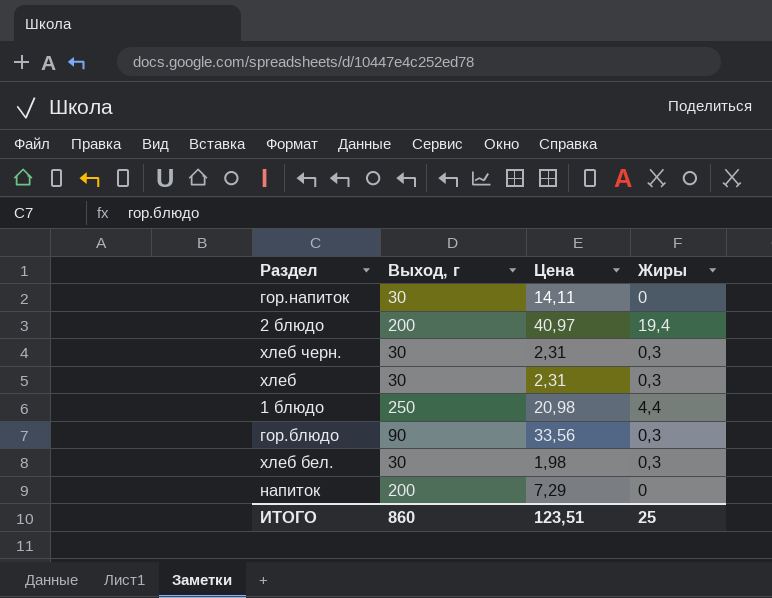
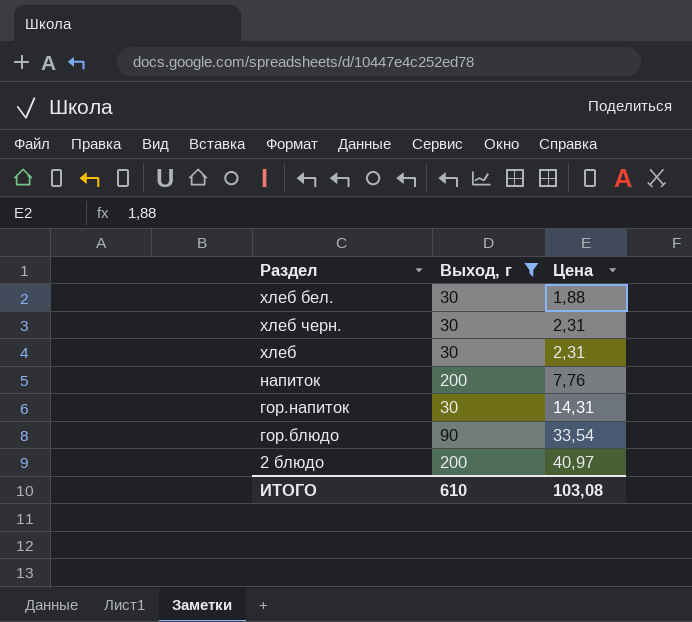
filter: none -> Выход, г != 250
row order: none -> Цена ascending
column Жиры | position: 4 -> none
хлеб бел. | Цена: 1,98 -> 1,88
напиток | Цена: 7,29 -> 7,76
гор.напиток | Цена: 14,11 -> 14,31
гор.блюдо | Цена: 33,56 -> 33,54
ИТОГО | Выход, г: 860 -> 610
ИТОГО | Цена: 123,51 -> 103,08

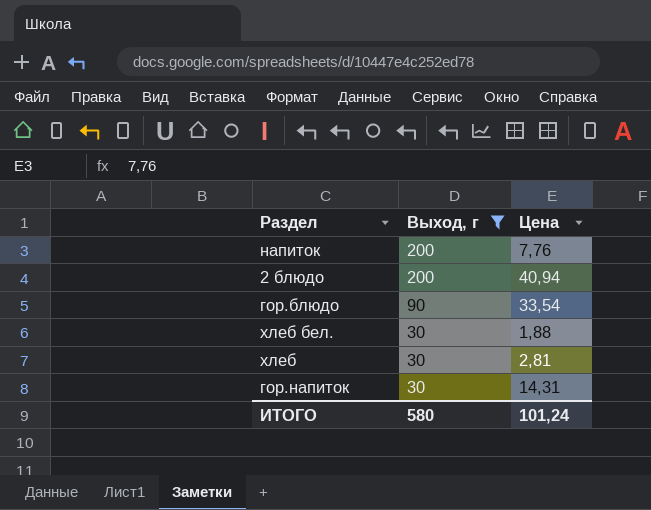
row order: Цена ascending -> Выход, г descending
row хлеб черн.: 30 | 2,31 -> none
2 блюдо | Цена: 40,97 -> 40,94
хлеб | Цена: 2,31 -> 2,81
ИТОГО | Выход, г: 610 -> 580
ИТОГО | Цена: 103,08 -> 101,24

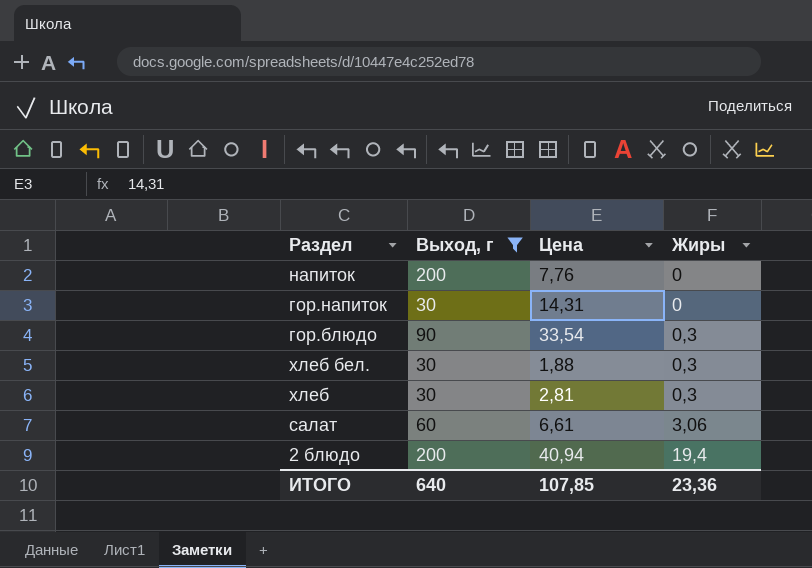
row order: Выход, г descending -> Жиры ascending
column Жиры | position: none -> 4
row салат: none -> 60 | 6,61 | 3,06
ИТОГО | Выход, г: 580 -> 640
ИТОГО | Цена: 101,24 -> 107,85

